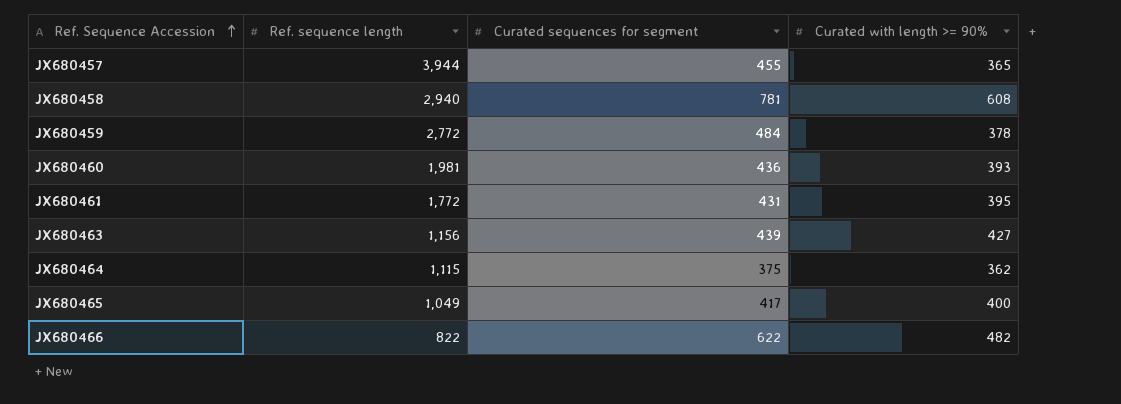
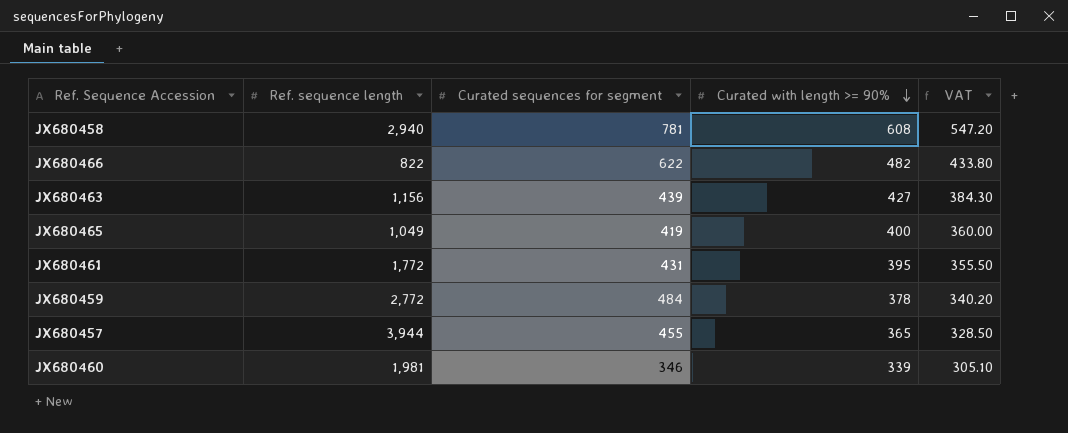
row order: Ref. Sequence Accession ascending -> Curated with length >= 90% descending
column VAT | formula: none -> [Curated with length >= 90%] * 0.9
row JX680464: 1,115 | 375 | 362 -> none
JX680465 | Curated sequences for segment: 417 -> 419
JX680460 | Curated sequences for segment: 436 -> 346
JX680460 | Curated with length >= 90%: 393 -> 339

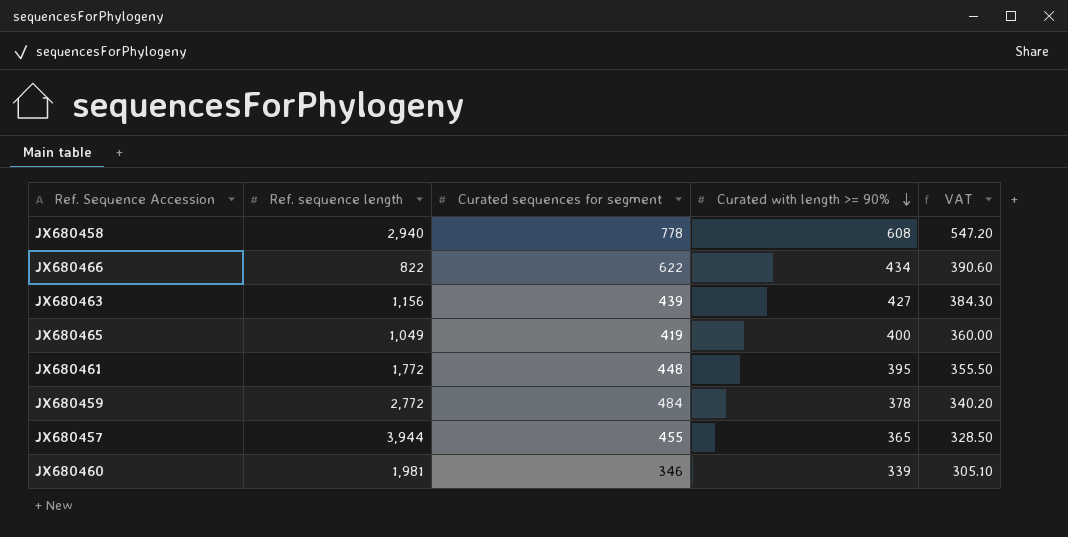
JX680458 | Curated sequences for segment: 781 -> 778
JX680466 | Curated with length >= 90%: 482 -> 434
JX680466 | VAT: 433.80 -> 390.60
JX680461 | Curated sequences for segment: 431 -> 448

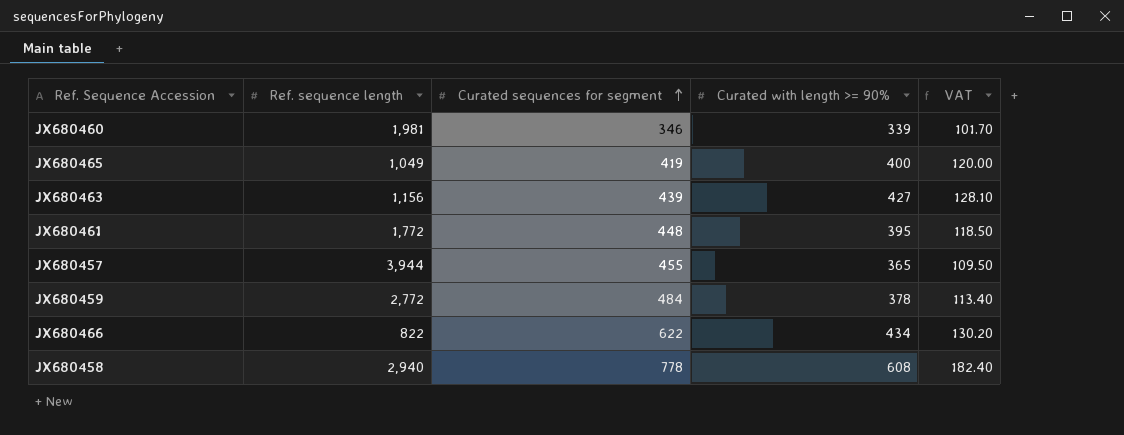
row order: Curated with length >= 90% descending -> Curated sequences for segment ascending
column VAT | formula: [Curated with length >= 90%] * 0.9 -> [Curated with length >= 90%] * 0.3

